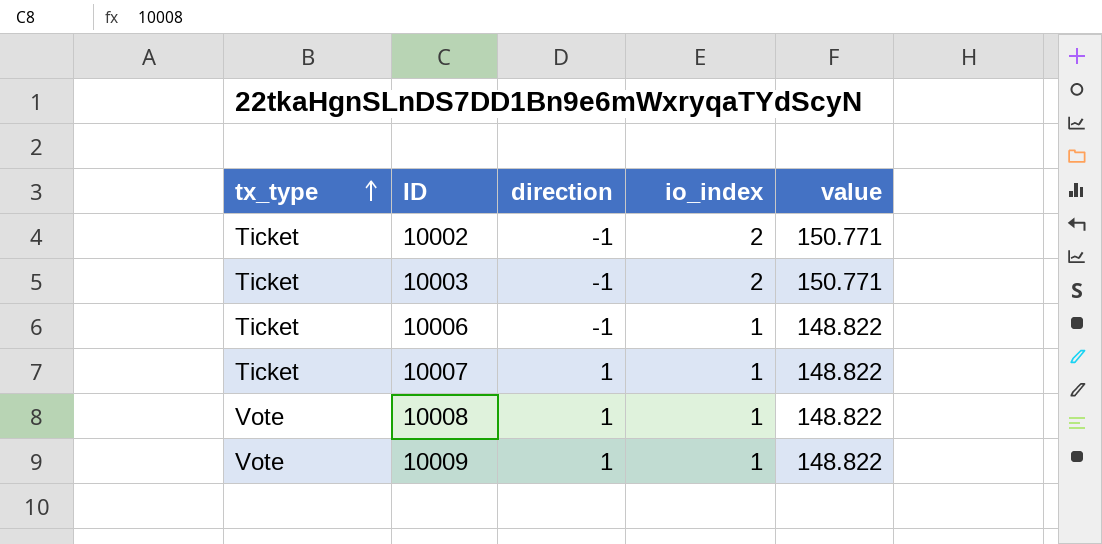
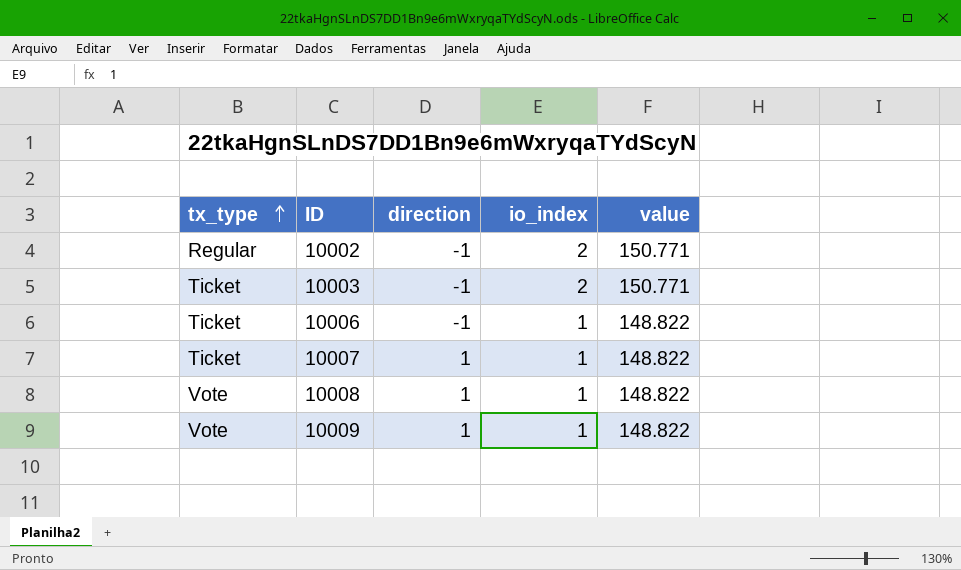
10002 | tx_type: Ticket -> Regular

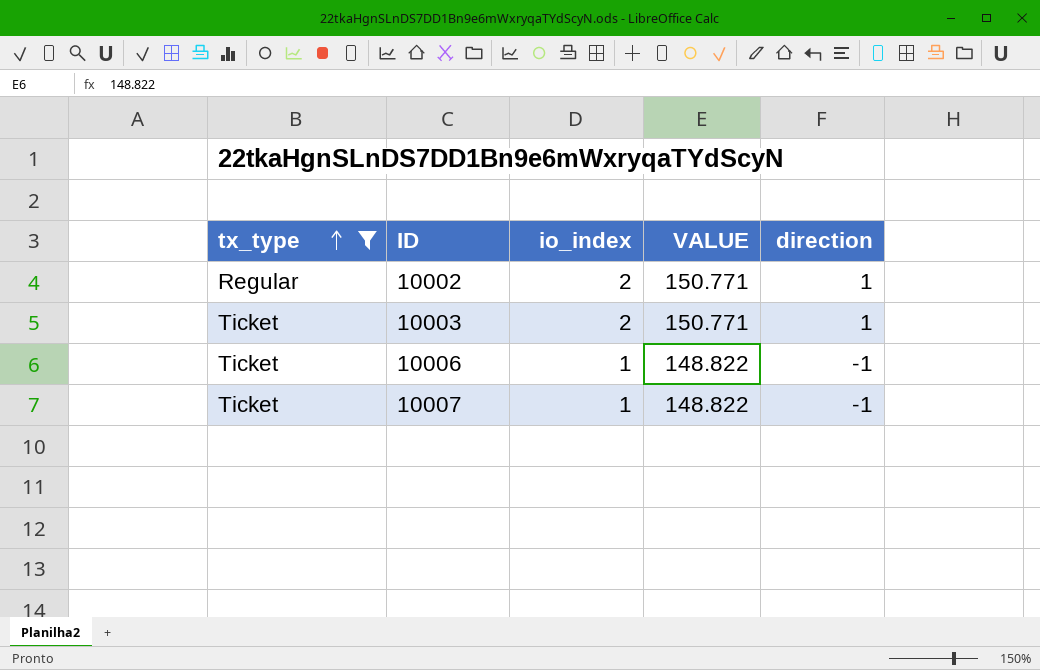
filter: none -> tx_type != Vote
column name: value -> VALUE
column direction | position: 3 -> 5
10002 | direction: -1 -> 1
10003 | direction: -1 -> 1
10007 | direction: 1 -> -1

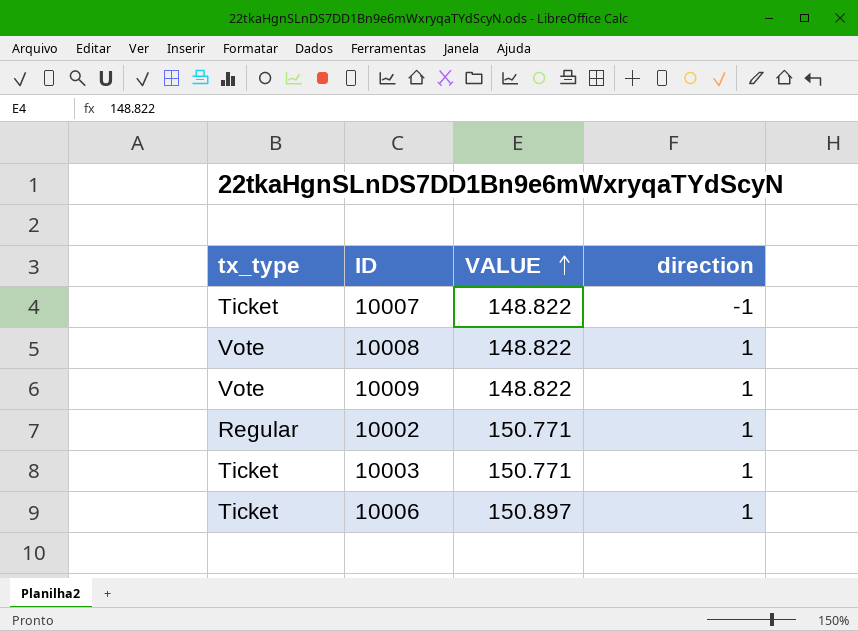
filter: tx_type != Vote -> none
row order: tx_type ascending -> VALUE ascending
column io_index | position: 3 -> none
10006 | VALUE: 148.822 -> 150.897
10006 | direction: -1 -> 1

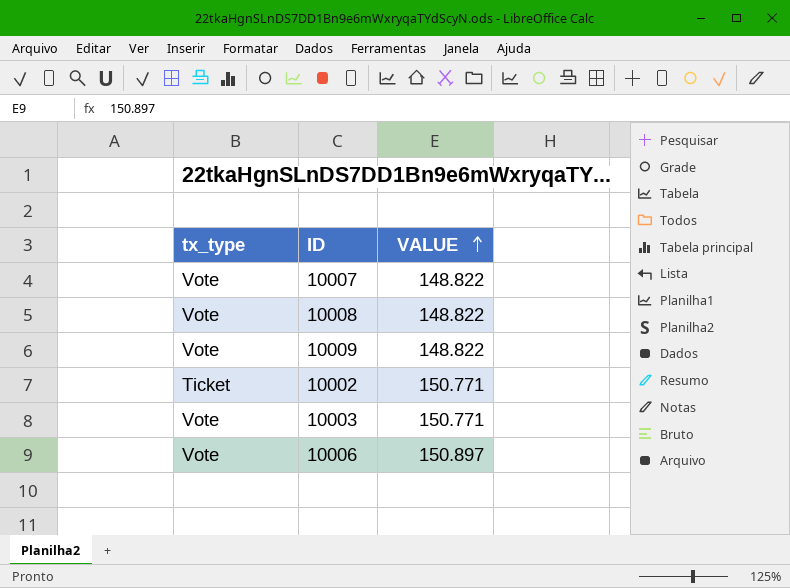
column direction | position: 4 -> none
10007 | tx_type: Ticket -> Vote
10002 | tx_type: Regular -> Ticket
10003 | tx_type: Ticket -> Vote
10006 | tx_type: Ticket -> Vote

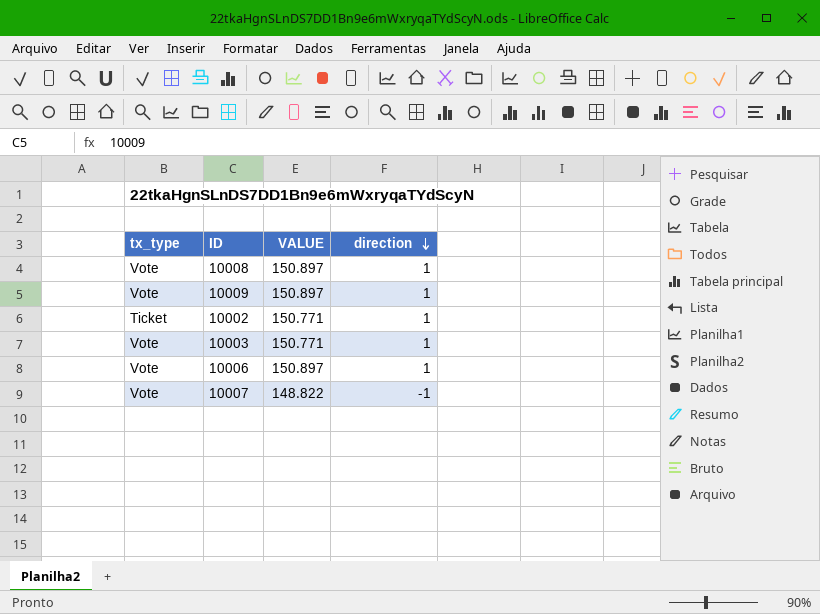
row order: VALUE ascending -> direction descending
column direction | position: none -> 4
10008 | VALUE: 148.822 -> 150.897
10009 | VALUE: 148.822 -> 150.897

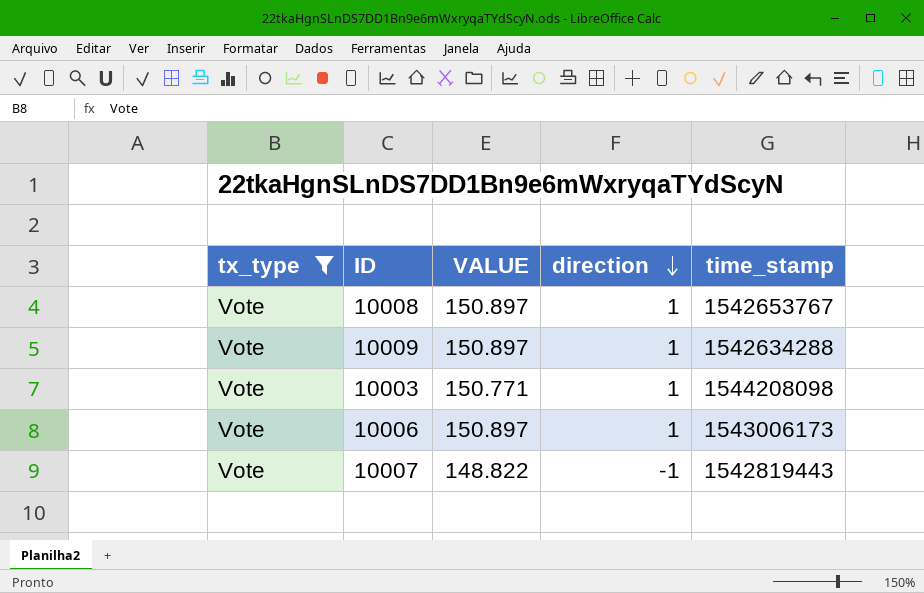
filter: none -> tx_type = Vote
column time_stamp | position: none -> 5

